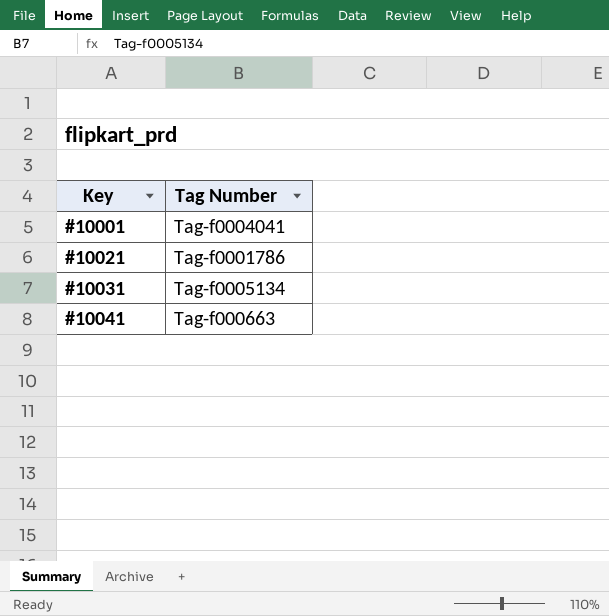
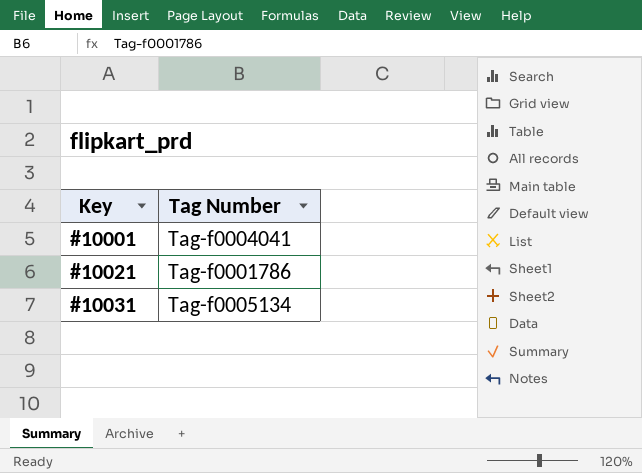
row #10041: Tag-f000663 -> none

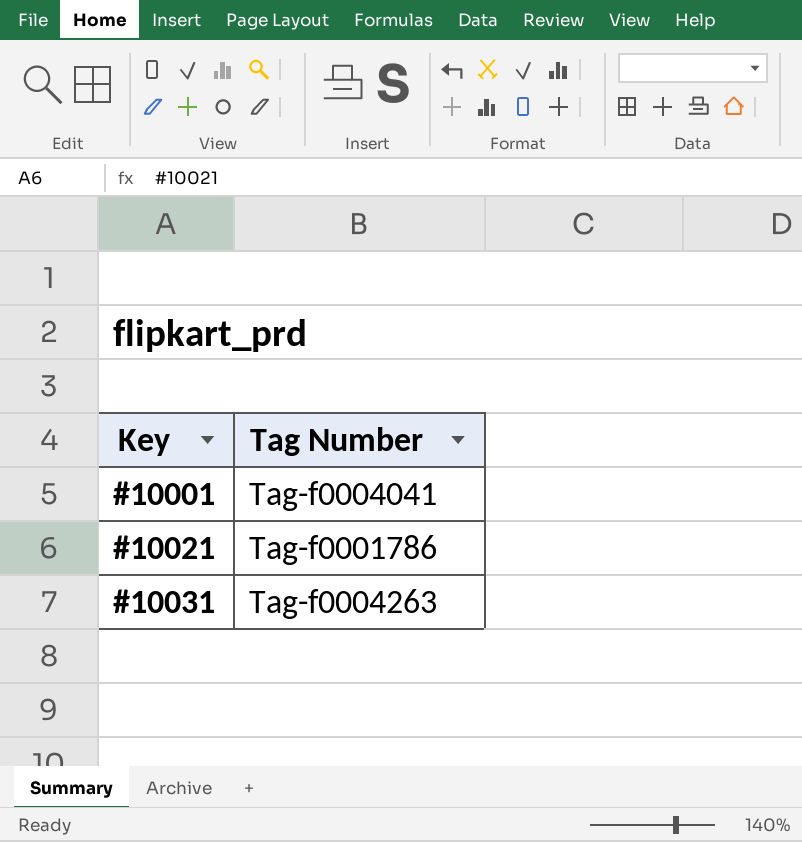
#10031 | Tag Number: Tag-f0005134 -> Tag-f0004263

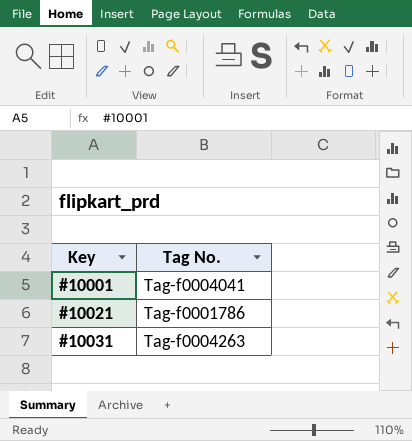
column name: Tag Number -> Tag No.

